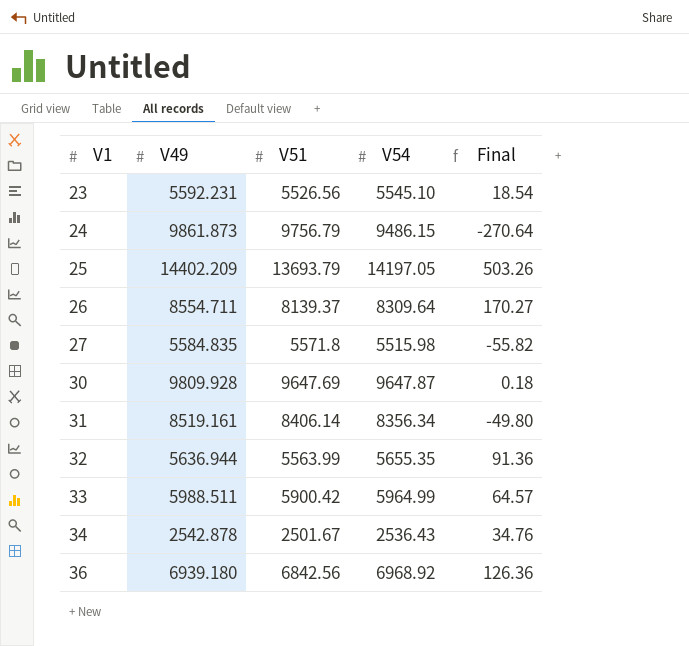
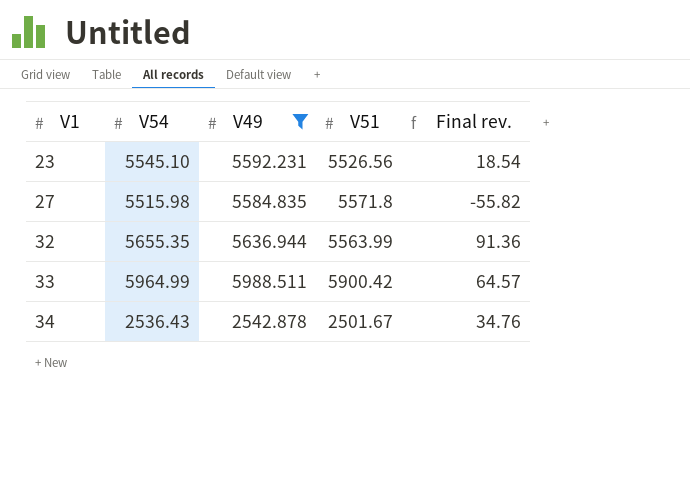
filter: none -> V49 <= 5988.511
column V54 | position: 4 -> 2
column name: Final -> Final rev.

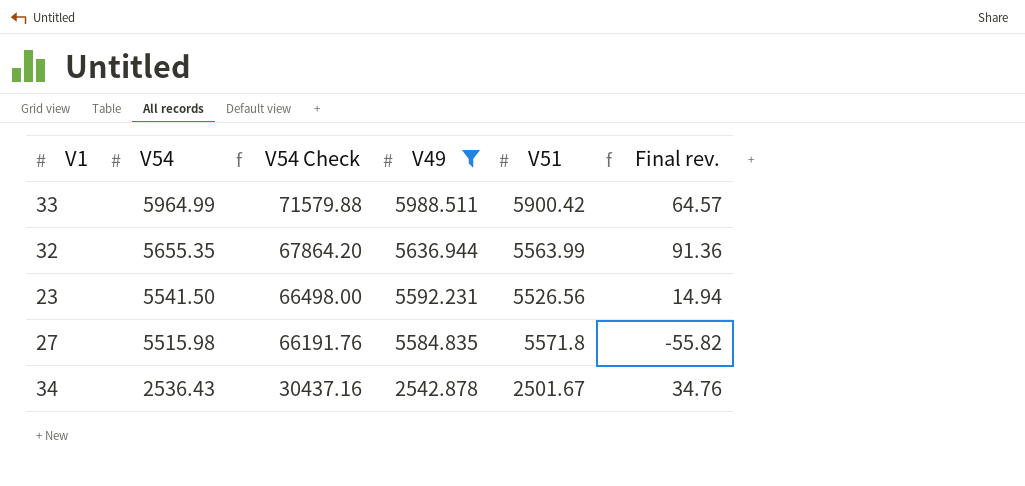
row order: V1 ascending -> V54 descending
column V54 Check | formula: none -> [V54] * 12
23 | V54: 5545.10 -> 5541.50
23 | Final rev.: 18.54 -> 14.94

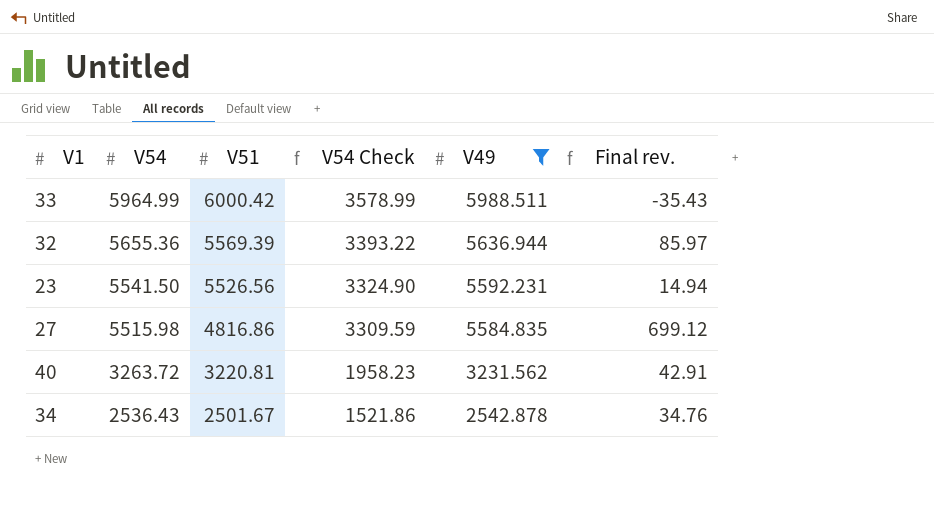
column V51 | position: 5 -> 3
column V54 Check | formula: [V54] * 12 -> [V54] * 0.6
33 | V51: 5900.42 -> 6000.42
33 | Final rev.: 64.57 -> -35.43
32 | V54: 5655.35 -> 5655.36
32 | V51: 5563.99 -> 5569.39
32 | Final rev.: 91.36 -> 85.97
27 | V51: 5571.8 -> 4816.86
27 | Final rev.: -55.82 -> 699.12
row 40: none -> 3263.72 | 3220.81 | 1958.23 | 3231.562 | 42.91

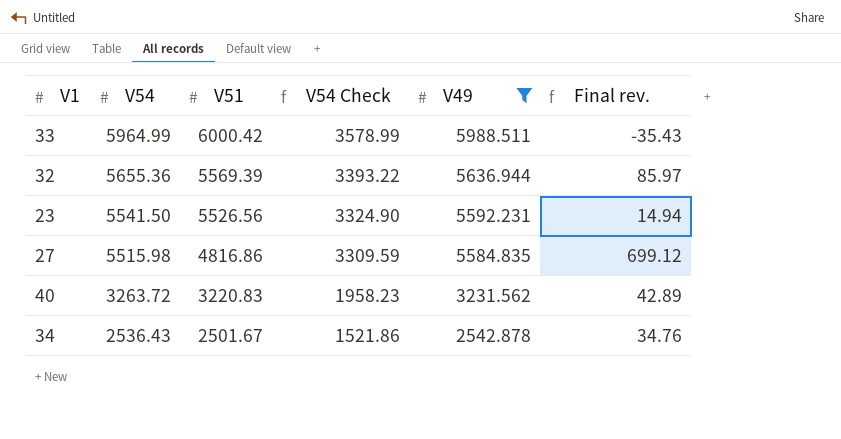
40 | V51: 3220.81 -> 3220.83
40 | Final rev.: 42.91 -> 42.89

